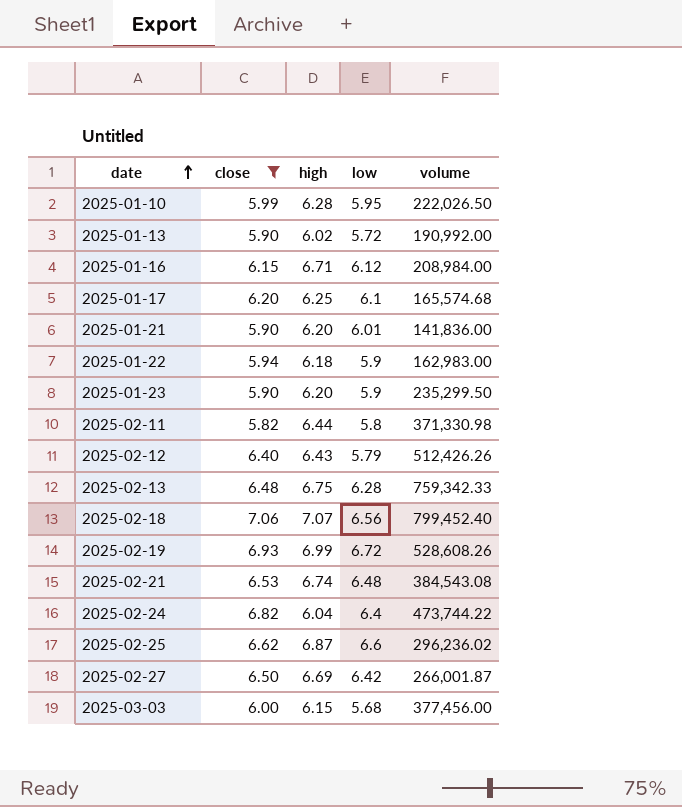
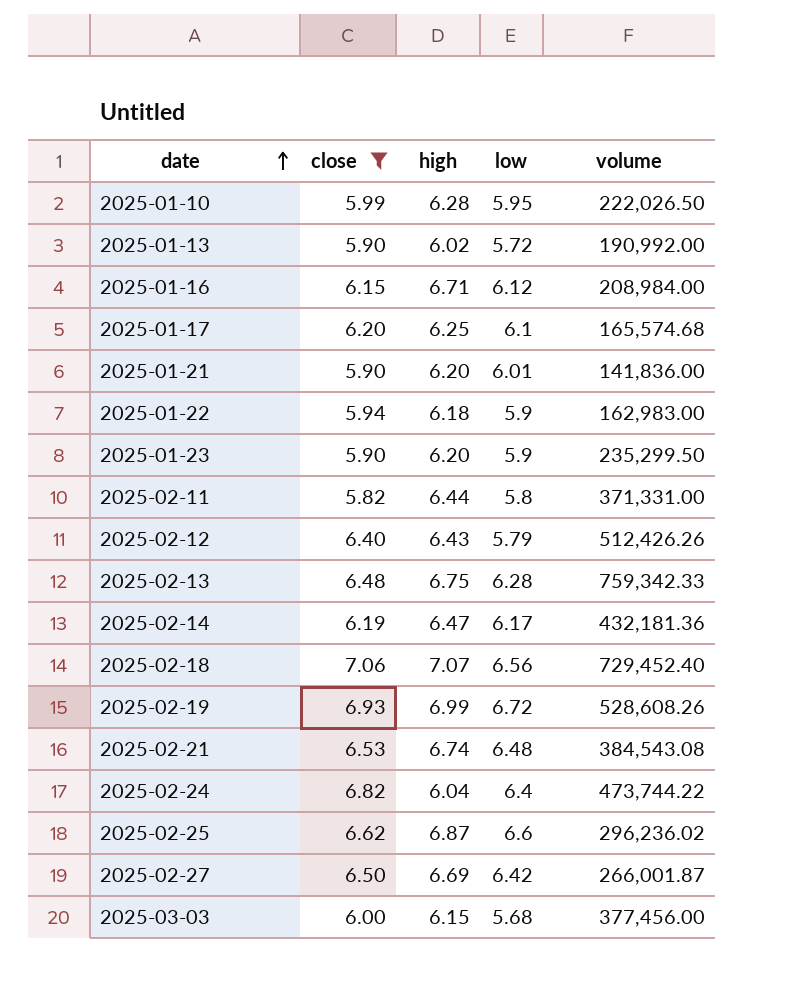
2025-02-11 | volume: 371,330.98 -> 371,331.00
row 2025-02-14: none -> 6.19 | 6.47 | 6.17 | 432,181.36
2025-02-18 | volume: 799,452.40 -> 729,452.40

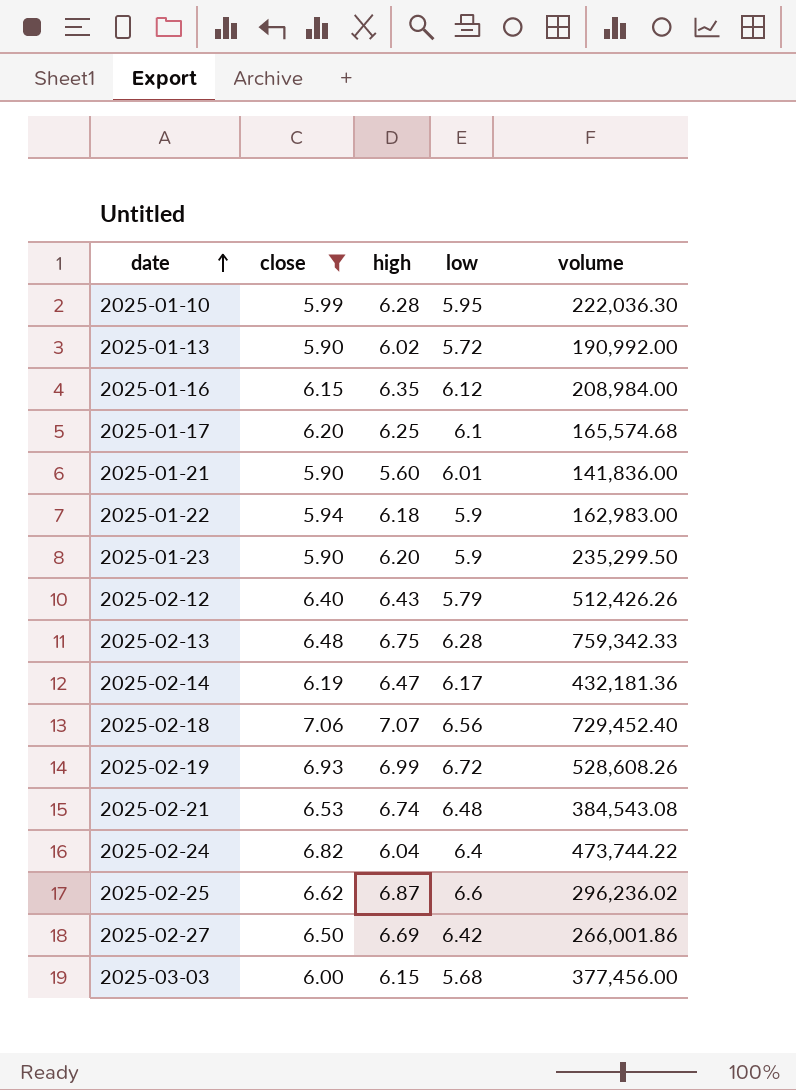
row 2025-02-11: 5.82 | 6.44 | 5.8 | 371,331.00 -> none
2025-01-10 | volume: 222,026.50 -> 222,036.30
2025-01-16 | high: 6.71 -> 6.35
2025-01-21 | high: 6.20 -> 5.60
2025-02-27 | volume: 266,001.87 -> 266,001.86

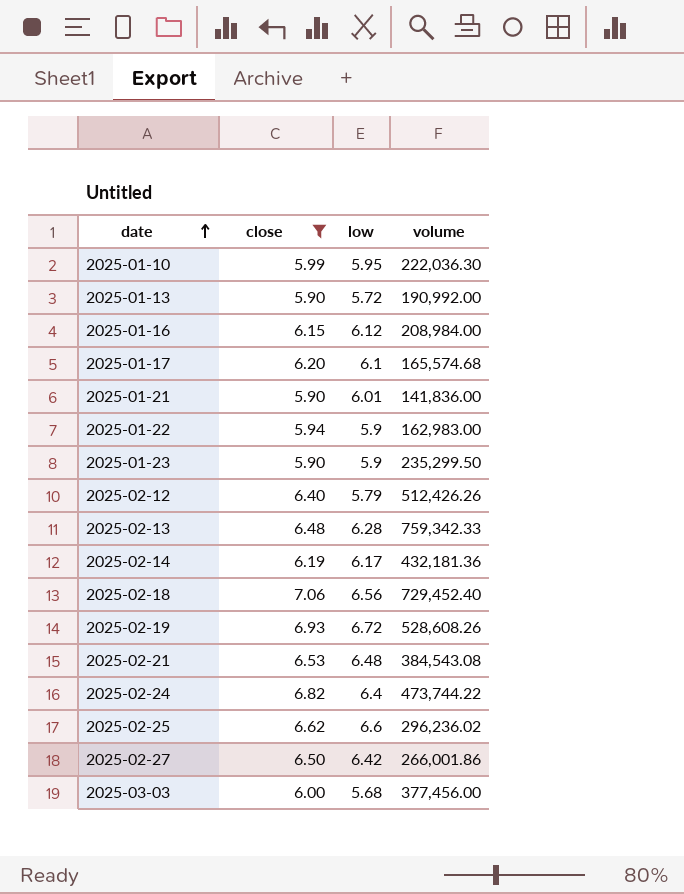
column high | position: 3 -> none

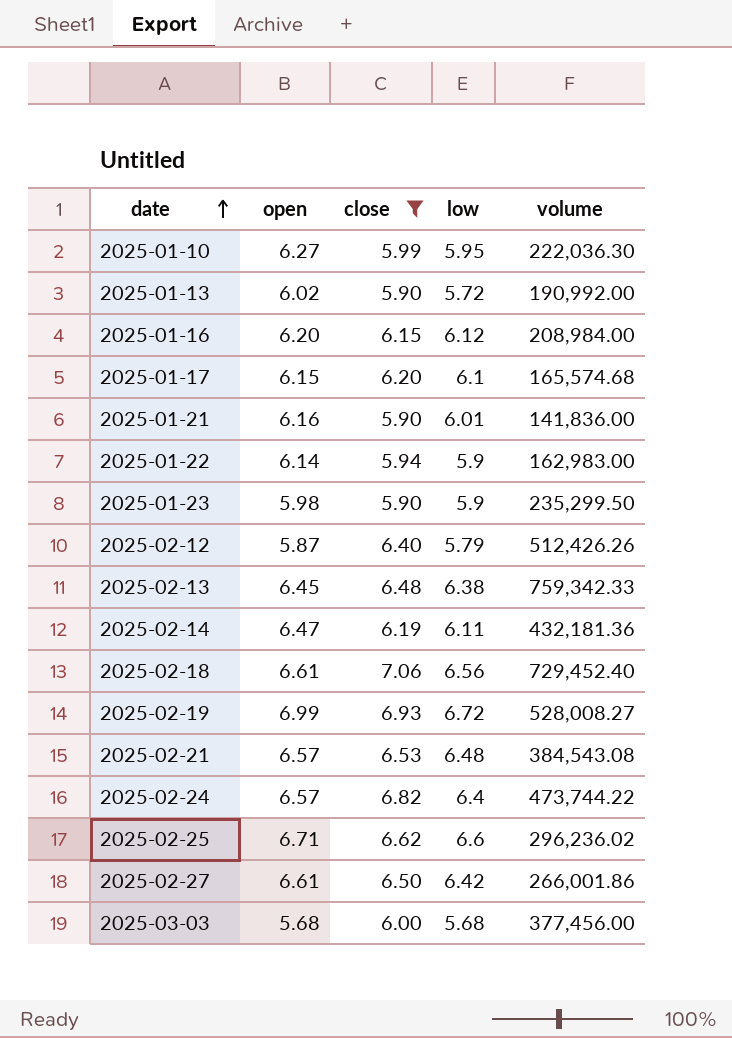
column open | position: none -> 2
2025-02-13 | low: 6.28 -> 6.38
2025-02-14 | low: 6.17 -> 6.11
2025-02-19 | volume: 528,608.26 -> 528,008.27

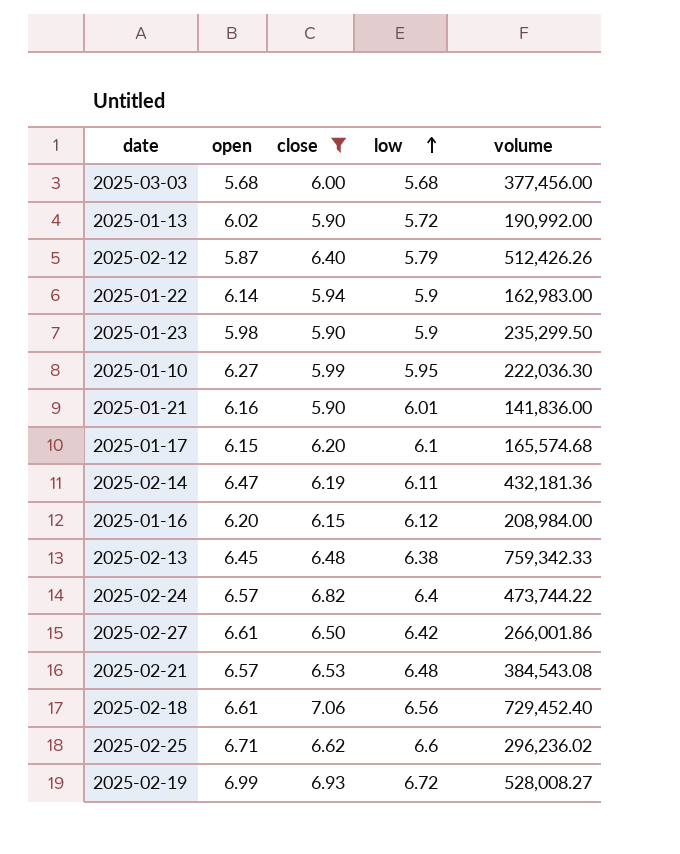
row order: date ascending -> low ascending

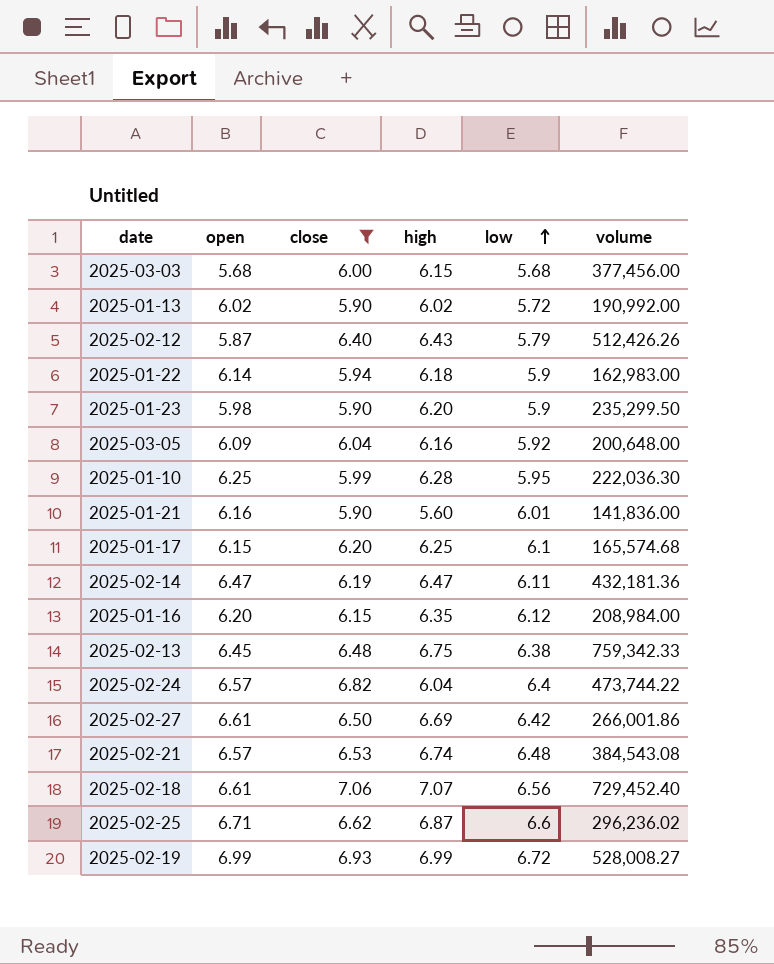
column high | position: none -> 4
row 2025-03-05: none -> 6.09 | 6.04 | 6.16 | 5.92 | 200,648.00
2025-01-10 | open: 6.27 -> 6.25

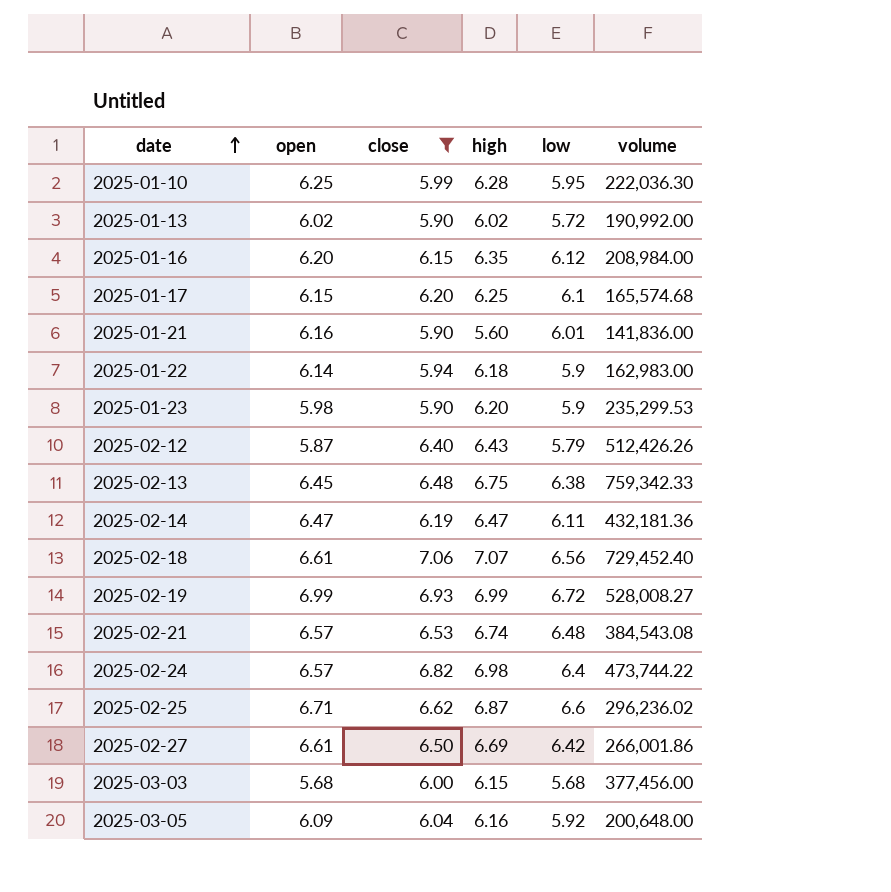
row order: low ascending -> date ascending
2025-01-23 | volume: 235,299.50 -> 235,299.53
2025-02-24 | high: 6.04 -> 6.98

